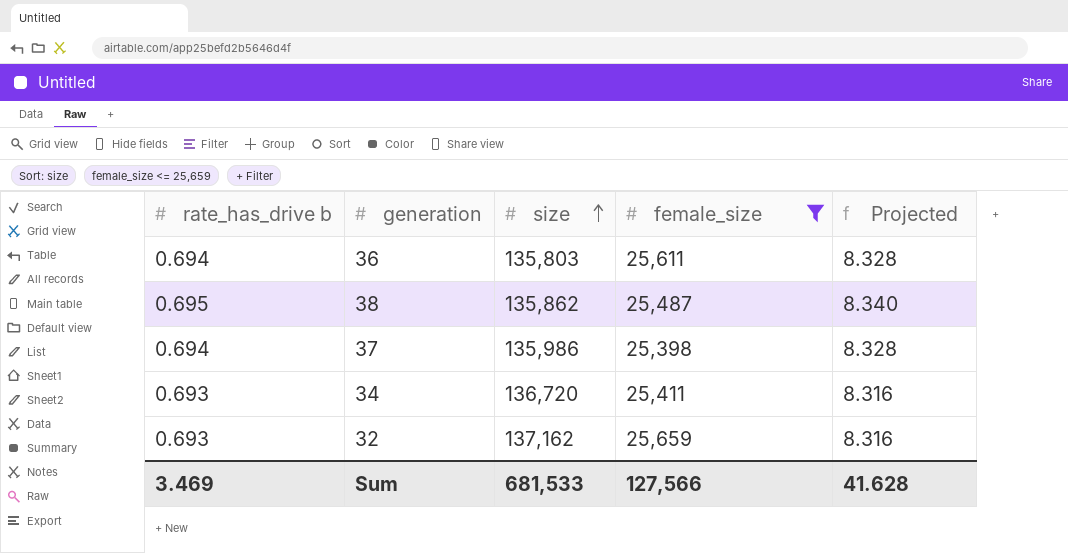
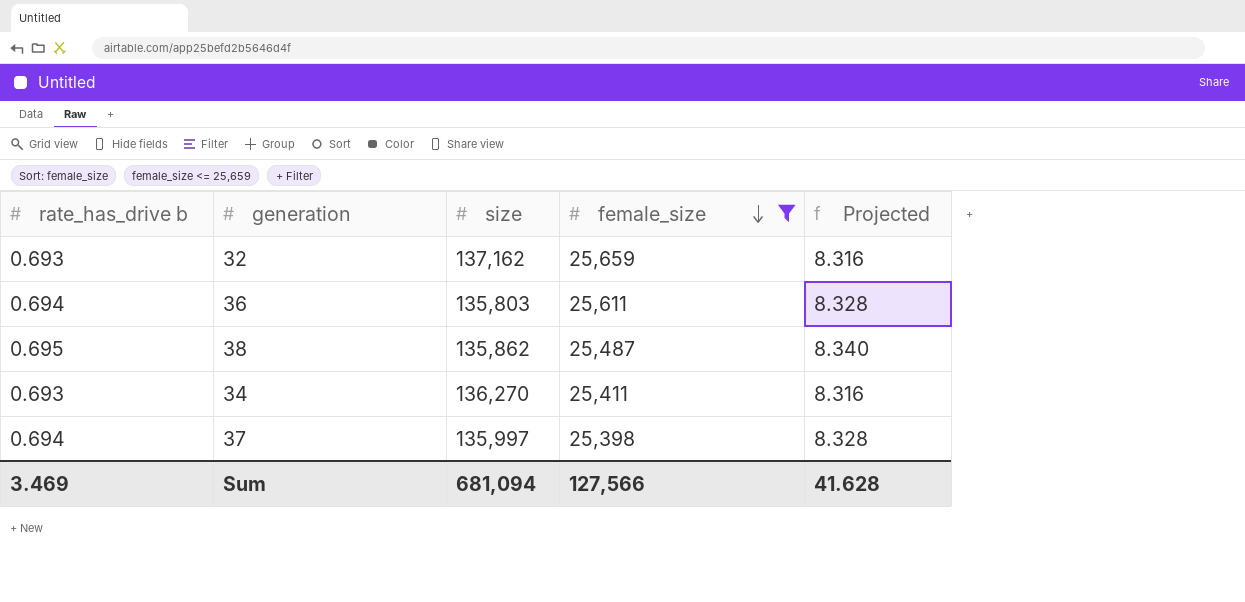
row order: size ascending -> female_size descending
34 | size: 136,720 -> 136,270
37 | size: 135,986 -> 135,997
Sum | size: 681,533 -> 681,094

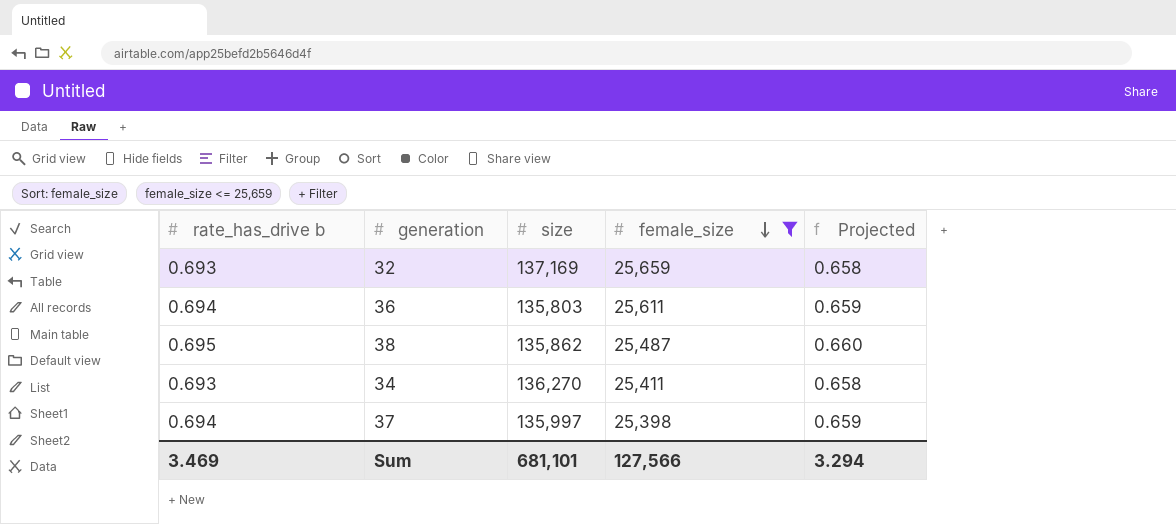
column Projected | formula: [rate_has_drive b] * 12 -> [rate_has_drive b] * 0.95
32 | size: 137,162 -> 137,169
Sum | size: 681,094 -> 681,101
Sum | Projected: 41.628 -> 3.294

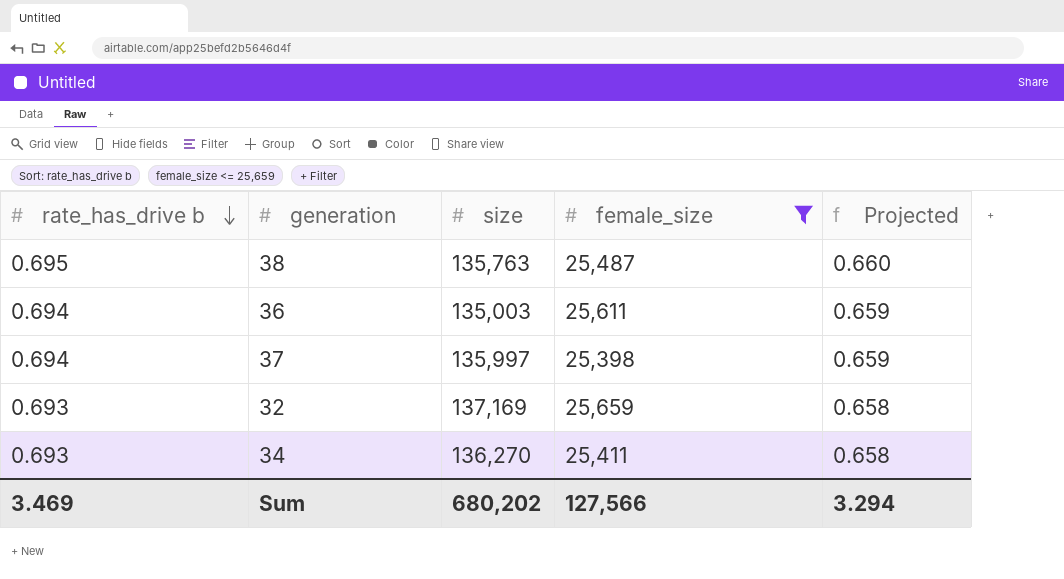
row order: female_size descending -> rate_has_drive b descending
38 | size: 135,862 -> 135,763
36 | size: 135,803 -> 135,003
Sum | size: 681,101 -> 680,202

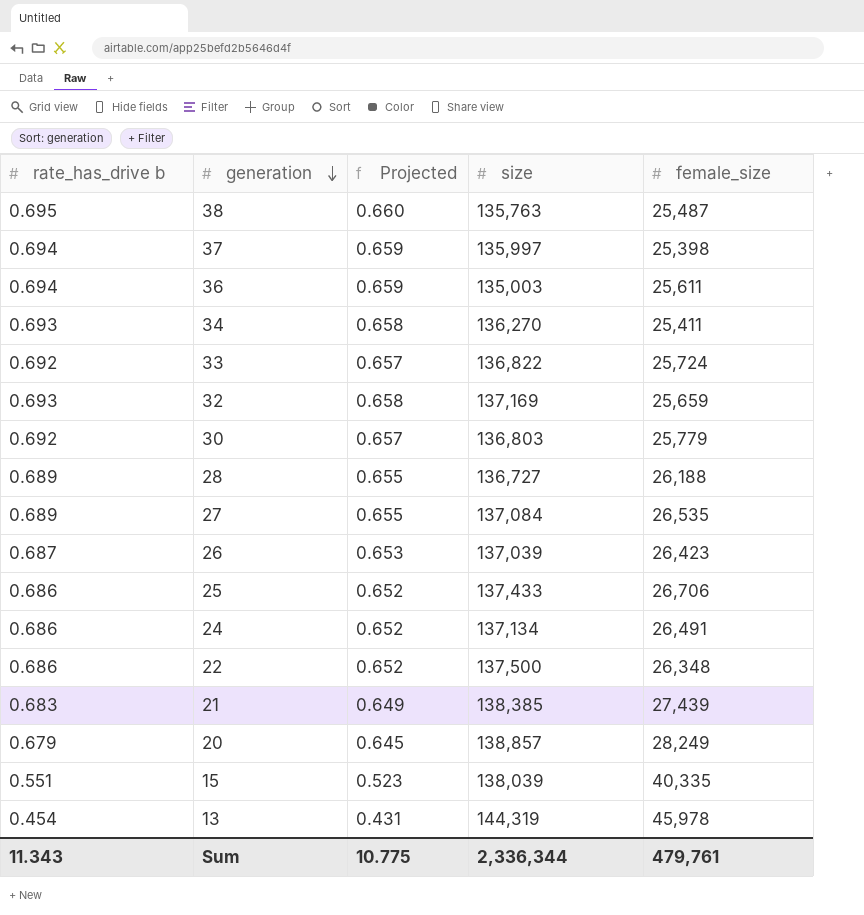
filter: female_size <= 25,659 -> none
row order: rate_has_drive b descending -> generation descending
column Projected | position: 5 -> 3
Sum | rate_has_drive b: 3.469 -> 11.343
Sum | Projected: 3.294 -> 10.775
Sum | size: 680,202 -> 2,336,344
Sum | female_size: 127,566 -> 479,761

